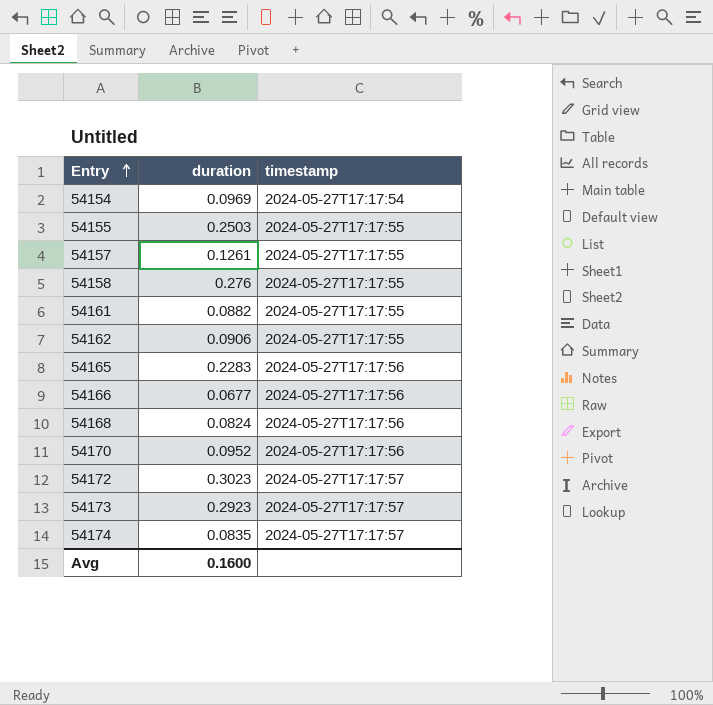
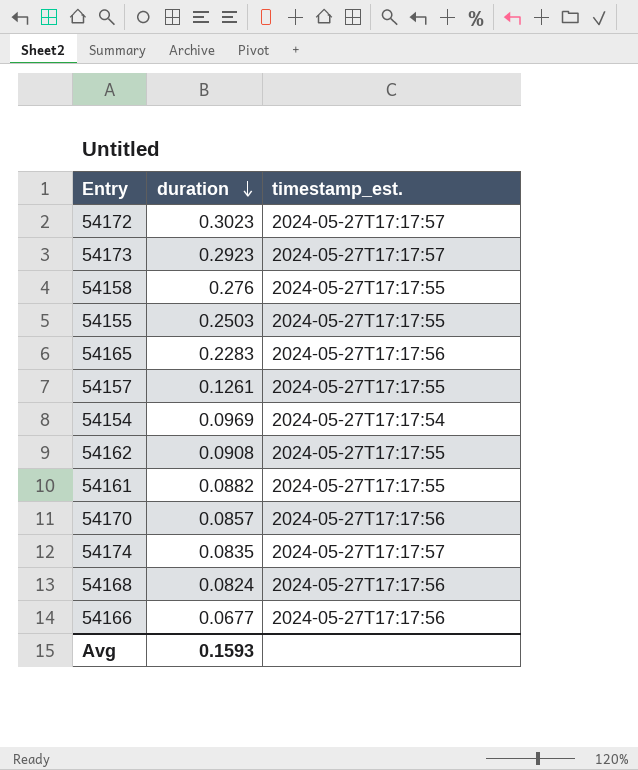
row order: Entry ascending -> duration descending
column name: timestamp -> timestamp_est.
54162 | duration: 0.0906 -> 0.0908
54170 | duration: 0.0952 -> 0.0857
Avg | duration: 0.1600 -> 0.1593

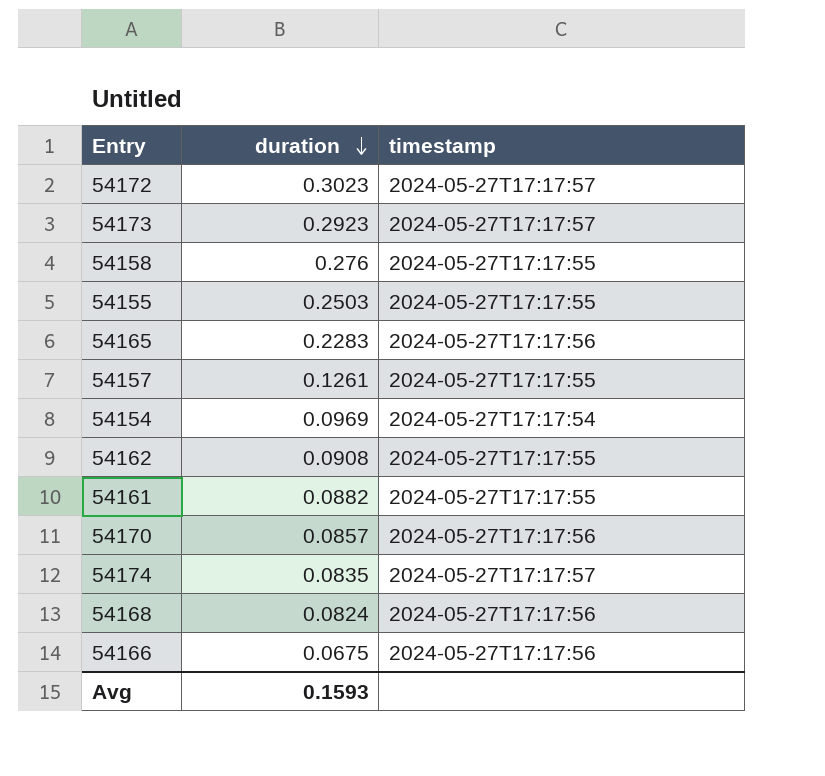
column name: timestamp_est. -> timestamp
54166 | duration: 0.0677 -> 0.0675

